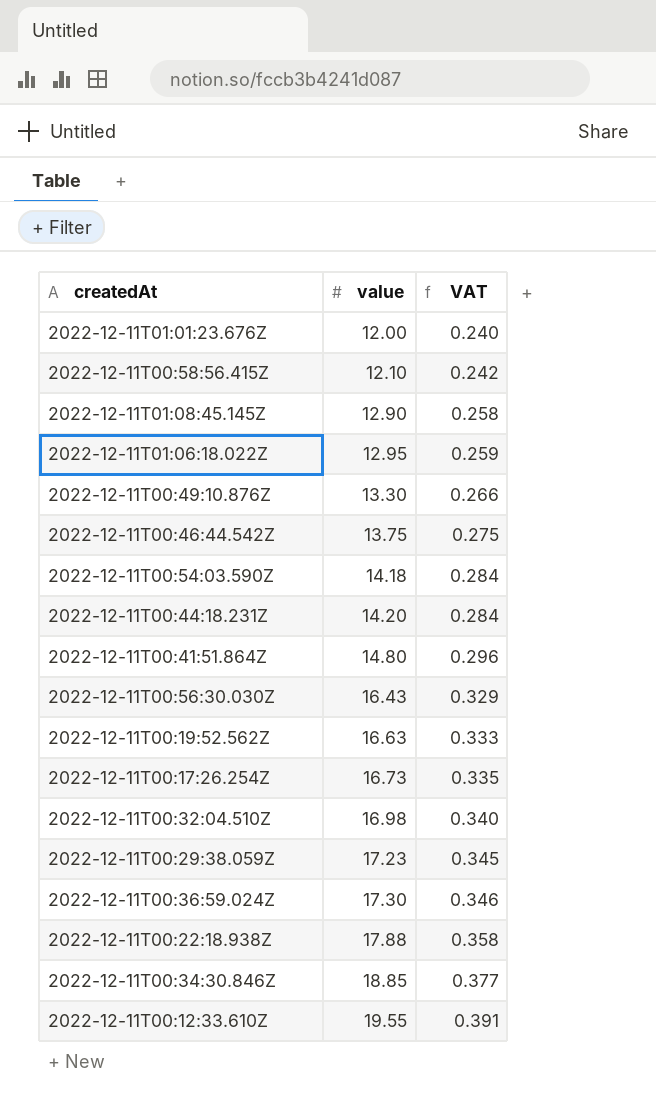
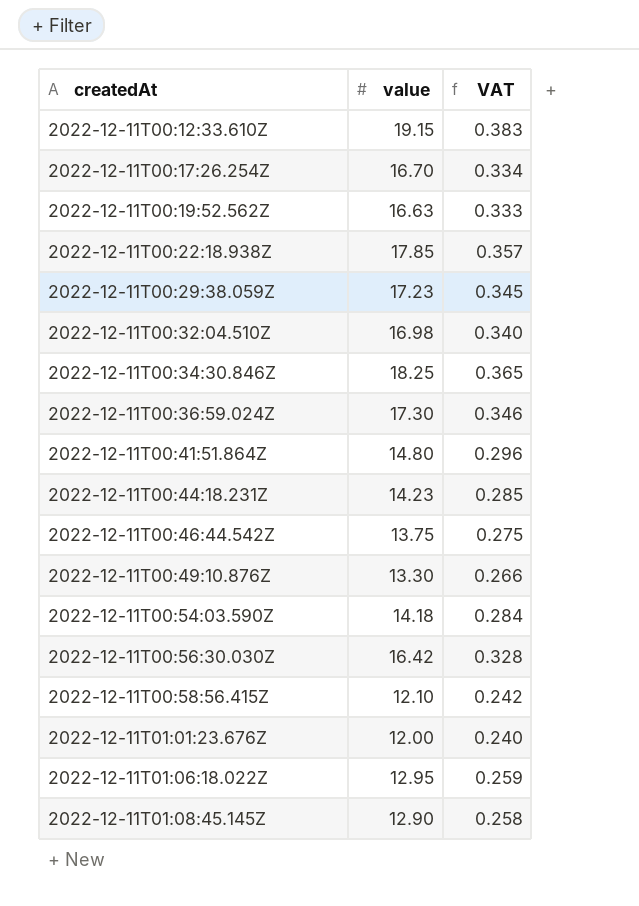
row order: value ascending -> createdAt ascending
2022-12-11T00:12:33.610Z | value: 19.55 -> 19.15
2022-12-11T00:12:33.610Z | VAT: 0.391 -> 0.383
2022-12-11T00:17:26.254Z | value: 16.73 -> 16.70
2022-12-11T00:17:26.254Z | VAT: 0.335 -> 0.334
2022-12-11T00:22:18.938Z | value: 17.88 -> 17.85
2022-12-11T00:22:18.938Z | VAT: 0.358 -> 0.357
2022-12-11T00:34:30.846Z | value: 18.85 -> 18.25
2022-12-11T00:34:30.846Z | VAT: 0.377 -> 0.365
2022-12-11T00:44:18.231Z | value: 14.20 -> 14.23
2022-12-11T00:44:18.231Z | VAT: 0.284 -> 0.285
2022-12-11T00:56:30.030Z | value: 16.43 -> 16.42
2022-12-11T00:56:30.030Z | VAT: 0.329 -> 0.328

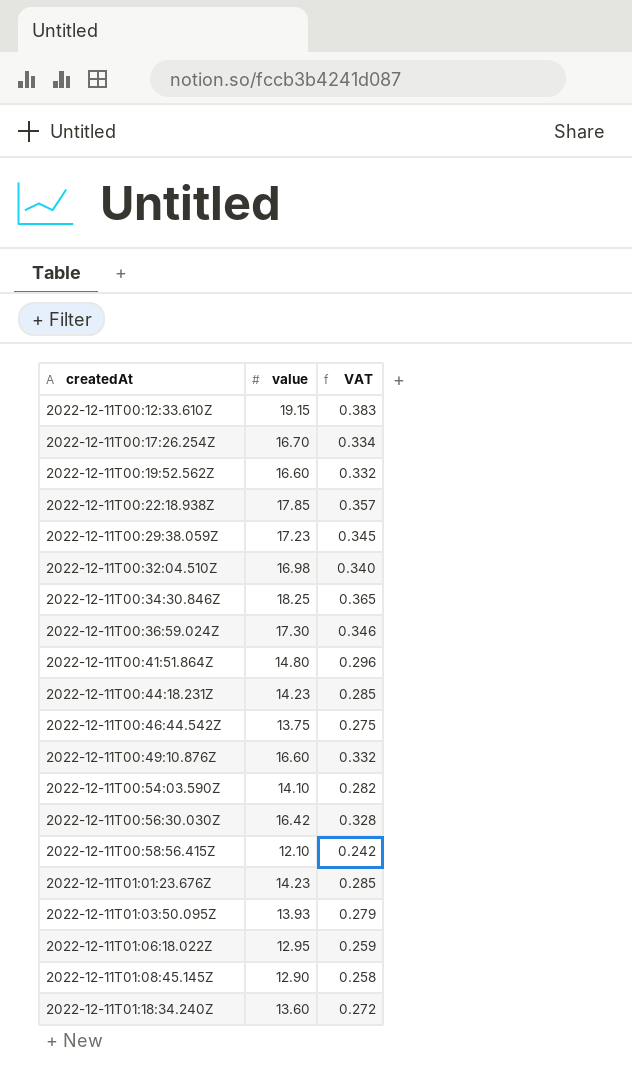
2022-12-11T00:19:52.562Z | value: 16.63 -> 16.60
2022-12-11T00:19:52.562Z | VAT: 0.333 -> 0.332
2022-12-11T00:49:10.876Z | value: 13.30 -> 16.60
2022-12-11T00:49:10.876Z | VAT: 0.266 -> 0.332
2022-12-11T00:54:03.590Z | value: 14.18 -> 14.10
2022-12-11T00:54:03.590Z | VAT: 0.284 -> 0.282
2022-12-11T01:01:23.676Z | value: 12.00 -> 14.23
2022-12-11T01:01:23.676Z | VAT: 0.240 -> 0.285
row 2022-12-11T01:03:50.095Z: none -> 13.93 | 0.279
row 2022-12-11T01:18:34.240Z: none -> 13.60 | 0.272

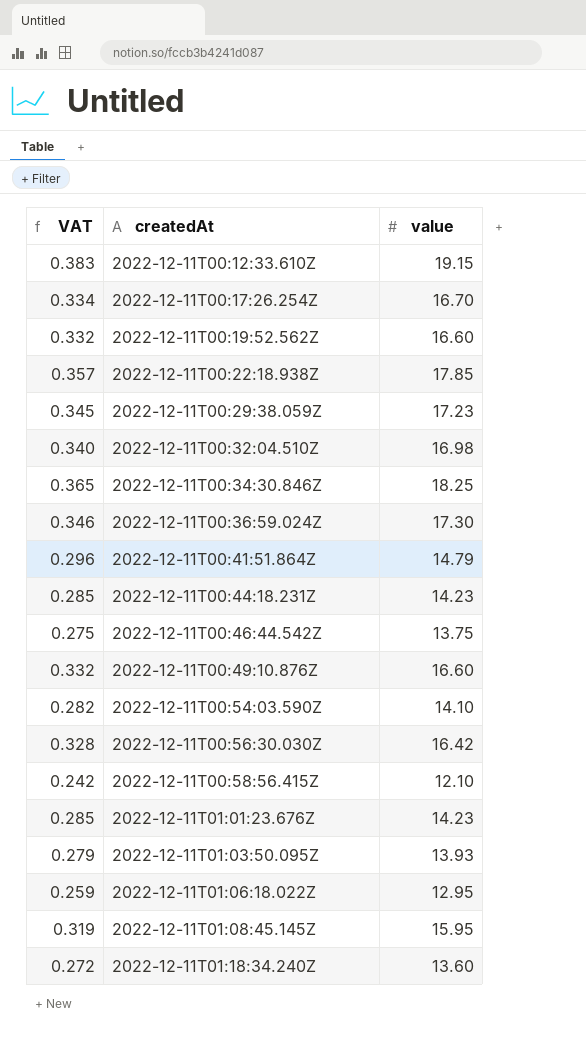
column VAT | position: 3 -> 1
2022-12-11T00:41:51.864Z | value: 14.80 -> 14.79
2022-12-11T01:08:45.145Z | VAT: 0.258 -> 0.319
2022-12-11T01:08:45.145Z | value: 12.90 -> 15.95

